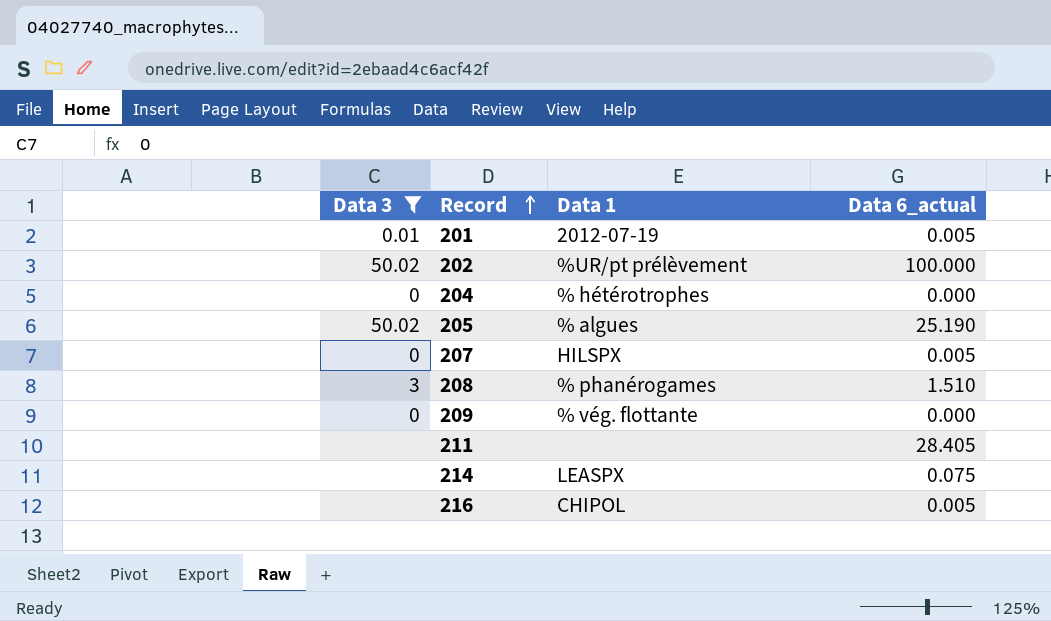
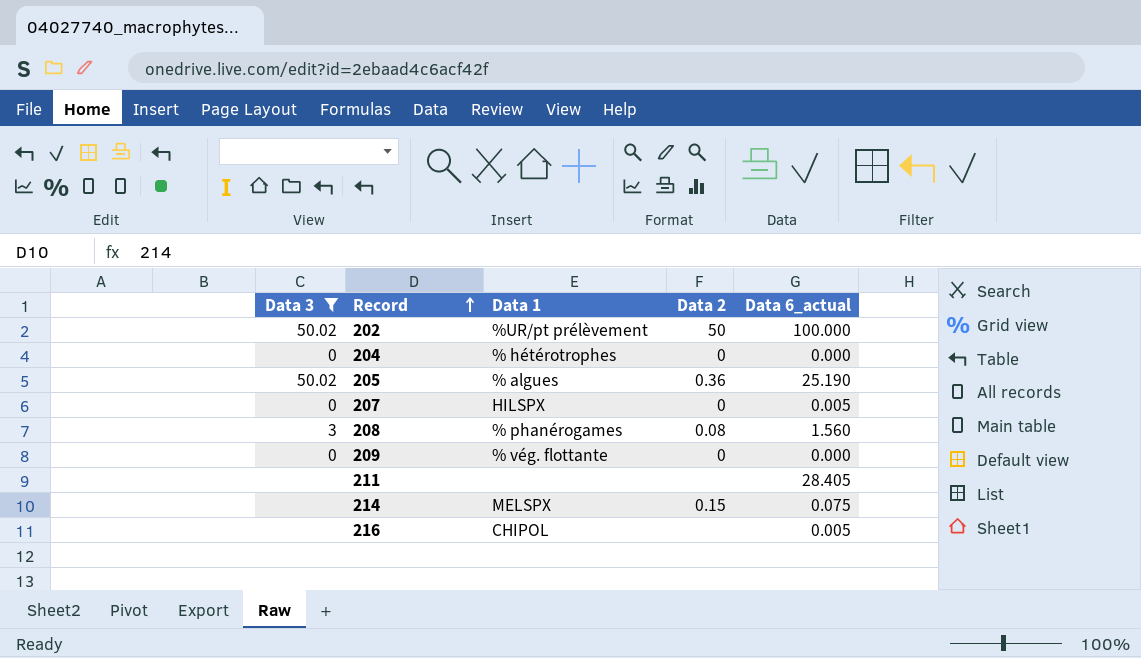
column Data 2 | position: none -> 4
row 201: 0.01 | 2012-07-19 | 0.005 -> none
208 | Data 6_actual: 1.510 -> 1.560
214 | Data 1: LEASPX -> MELSPX

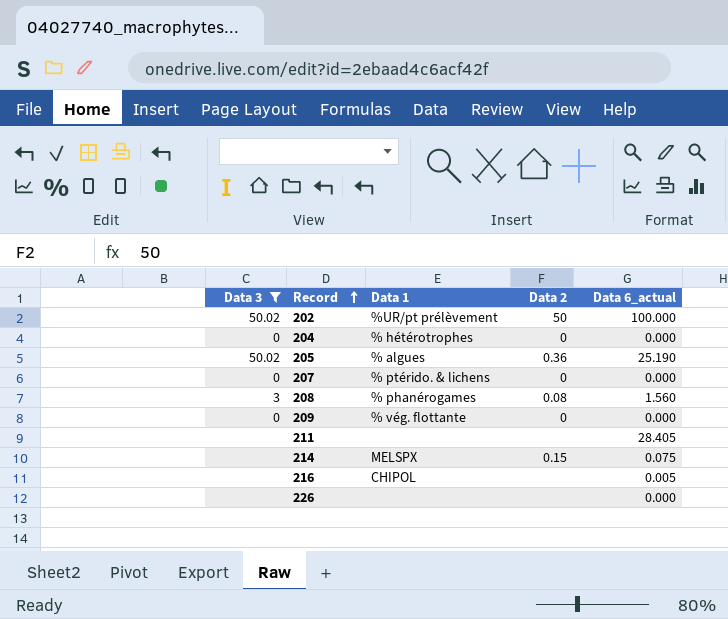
207 | Data 1: HILSPX -> % ptérido. & lichens
207 | Data 6_actual: 0.005 -> 0.000
row 226: none -> none | none | none | 0.000

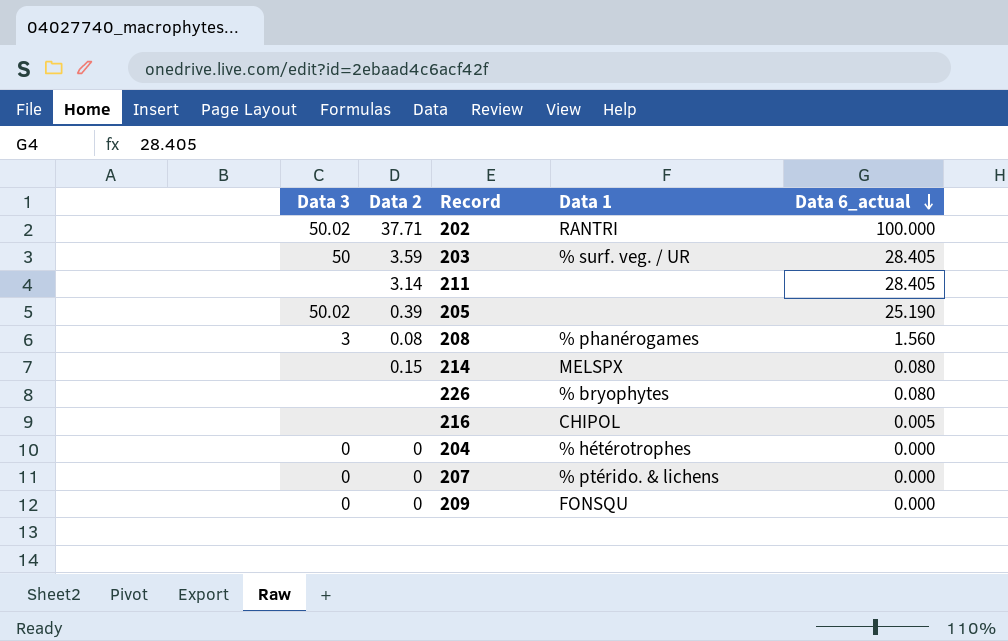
filter: Data 3 != 50 -> none
row order: Record ascending -> Data 6_actual descending
column Data 2 | position: 4 -> 2
202 | Data 2: 50 -> 37.71
202 | Data 1: %UR/pt prélèvement -> RANTRI
211 | Data 2: none -> 3.14
205 | Data 2: 0.36 -> 0.39
205 | Data 1: % algues -> none
214 | Data 6_actual: 0.075 -> 0.080
226 | Data 1: none -> % bryophytes
226 | Data 6_actual: 0.000 -> 0.080
209 | Data 1: % vég. flottante -> FONSQU

